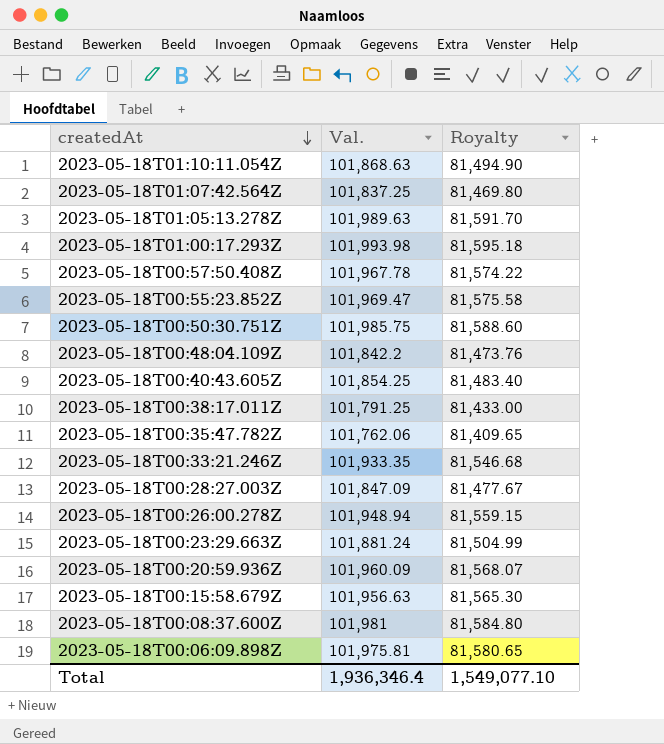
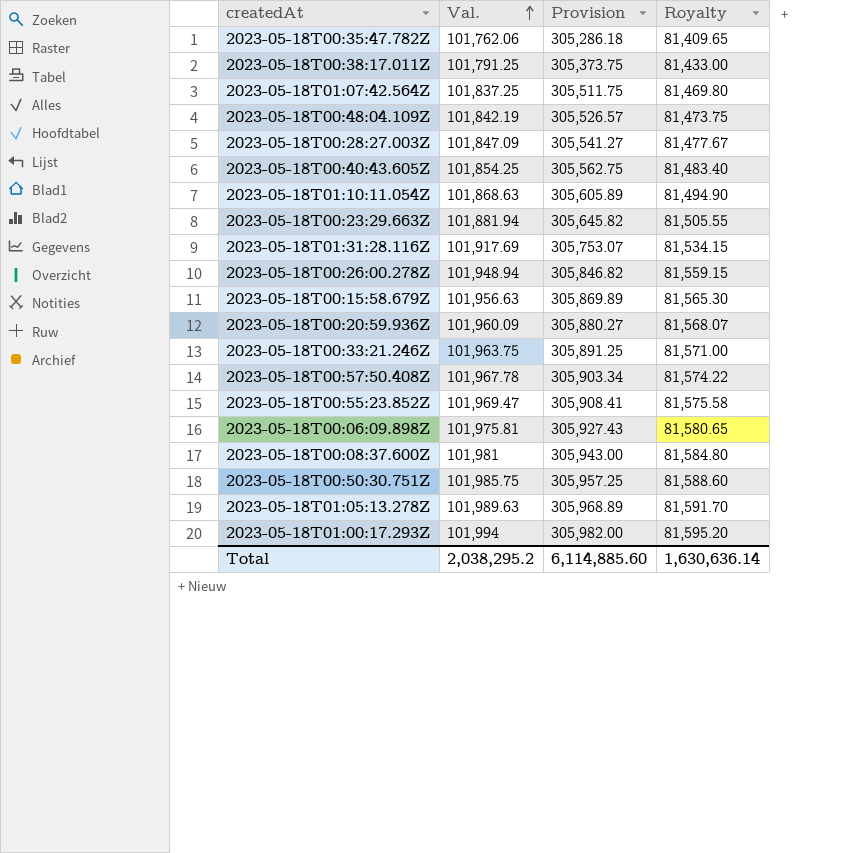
row order: createdAt descending -> Val. ascending
column Provision | formula: none -> [Val.] * 3
2023-05-18T00:48:04.109Z | Val.: 101,842.2 -> 101,842.19
2023-05-18T00:48:04.109Z | Royalty: 81,473.76 -> 81,473.75
2023-05-18T00:23:29.663Z | Val.: 101,881.24 -> 101,881.94
2023-05-18T00:23:29.663Z | Royalty: 81,504.99 -> 81,505.55
row 2023-05-18T01:31:28.116Z: none -> 101,917.69 | 305,753.07 | 81,534.15
2023-05-18T00:33:21.246Z | Val.: 101,933.35 -> 101,963.75
2023-05-18T00:33:21.246Z | Royalty: 81,546.68 -> 81,571.00
2023-05-18T01:00:17.293Z | Val.: 101,993.98 -> 101,994
2023-05-18T01:00:17.293Z | Royalty: 81,595.18 -> 81,595.20
Total | Val.: 1,936,346.4 -> 2,038,295.2
Total | Royalty: 1,549,077.10 -> 1,630,636.14

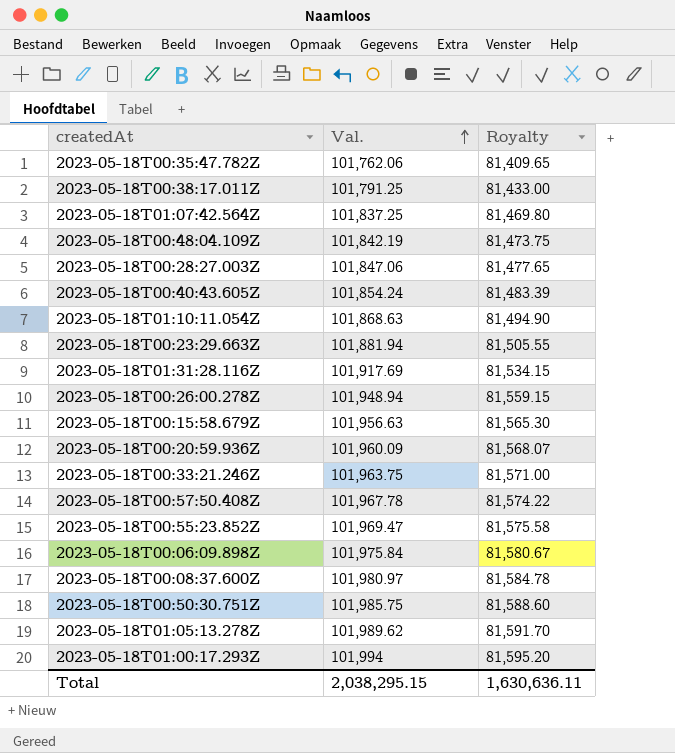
column Provision | formula: [Val.] * 3 -> none
2023-05-18T00:28:27.003Z | Val.: 101,847.09 -> 101,847.06
2023-05-18T00:28:27.003Z | Royalty: 81,477.67 -> 81,477.65
2023-05-18T00:40:43.605Z | Val.: 101,854.25 -> 101,854.24
2023-05-18T00:40:43.605Z | Royalty: 81,483.40 -> 81,483.39
2023-05-18T00:06:09.898Z | Val.: 101,975.81 -> 101,975.84
2023-05-18T00:06:09.898Z | Royalty: 81,580.65 -> 81,580.67
2023-05-18T00:08:37.600Z | Val.: 101,981 -> 101,980.97
2023-05-18T00:08:37.600Z | Royalty: 81,584.80 -> 81,584.78
2023-05-18T01:05:13.278Z | Val.: 101,989.63 -> 101,989.62
Total | Val.: 2,038,295.2 -> 2,038,295.15
Total | Royalty: 1,630,636.14 -> 1,630,636.11

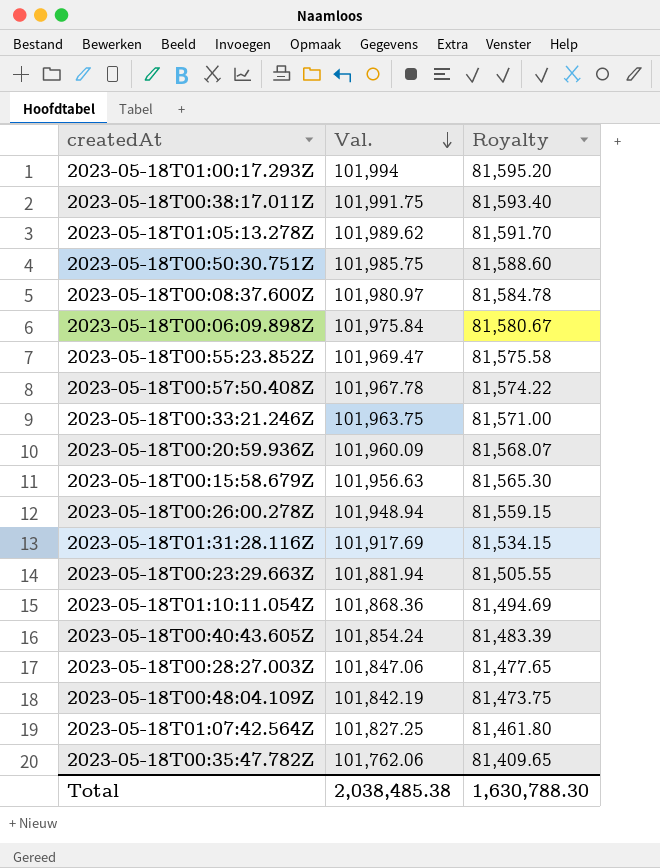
row order: Val. ascending -> Val. descending
2023-05-18T00:38:17.011Z | Val.: 101,791.25 -> 101,991.75
2023-05-18T00:38:17.011Z | Royalty: 81,433.00 -> 81,593.40
2023-05-18T01:10:11.054Z | Val.: 101,868.63 -> 101,868.36
2023-05-18T01:10:11.054Z | Royalty: 81,494.90 -> 81,494.69
2023-05-18T01:07:42.564Z | Val.: 101,837.25 -> 101,827.25
2023-05-18T01:07:42.564Z | Royalty: 81,469.80 -> 81,461.80
Total | Val.: 2,038,295.15 -> 2,038,485.38
Total | Royalty: 1,630,636.11 -> 1,630,788.30

